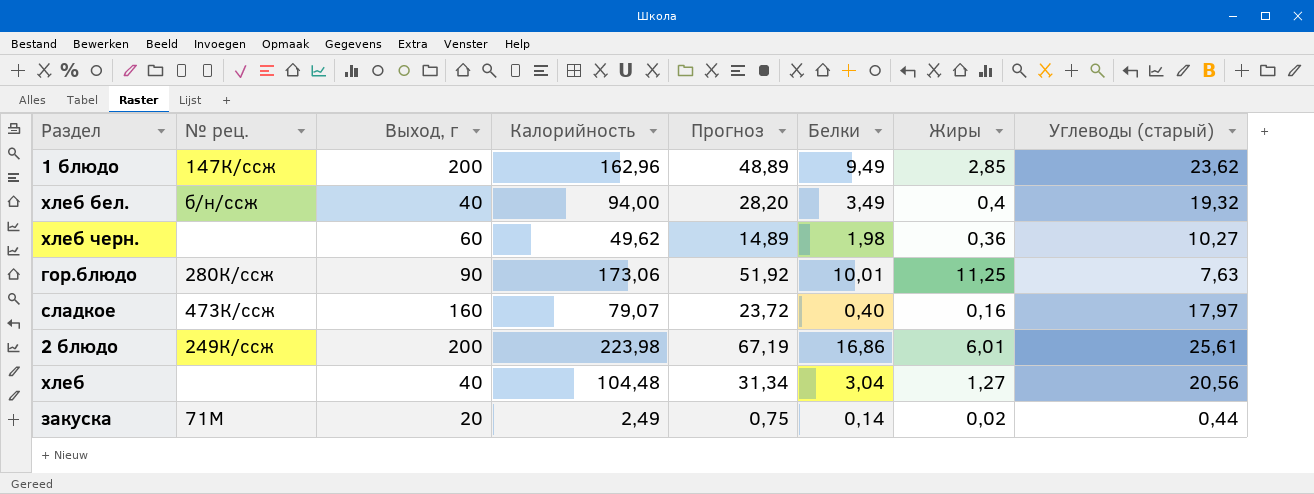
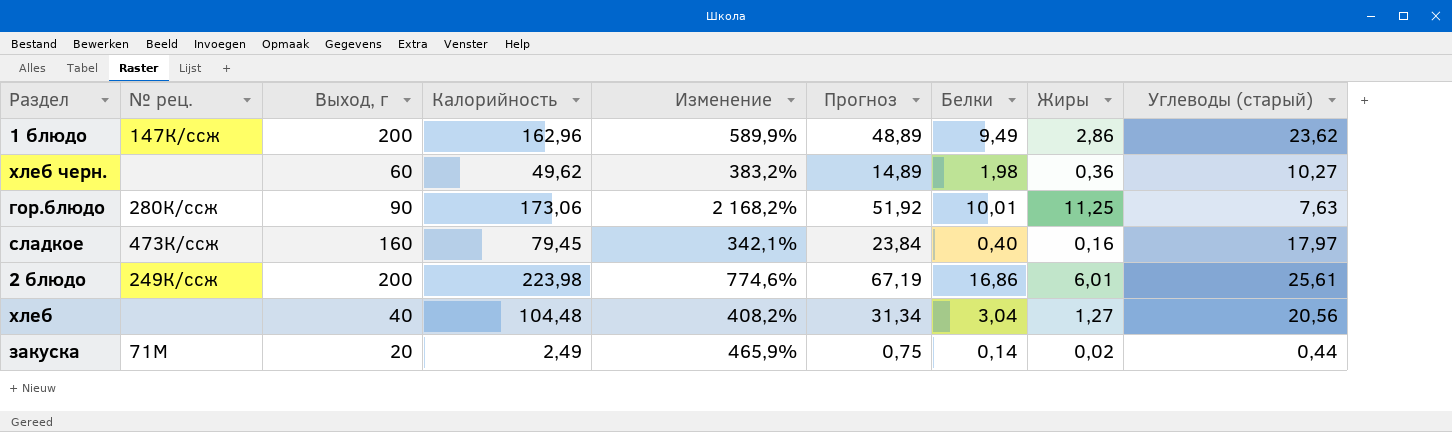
column Изменение | formula: none -> ([Калорийность] - [Углеводы (старый)]) / [Углеводы (старый)]
row хлеб бел.: б/н/ссж | 40 | 94,00 | 28,20 | 3,49 | 0,4 | 19,32 -> none
1 блюдо | Жиры: 2,85 -> 2,86
сладкое | Калорийность: 79,07 -> 79,45
сладкое | Прогноз: 23,72 -> 23,84

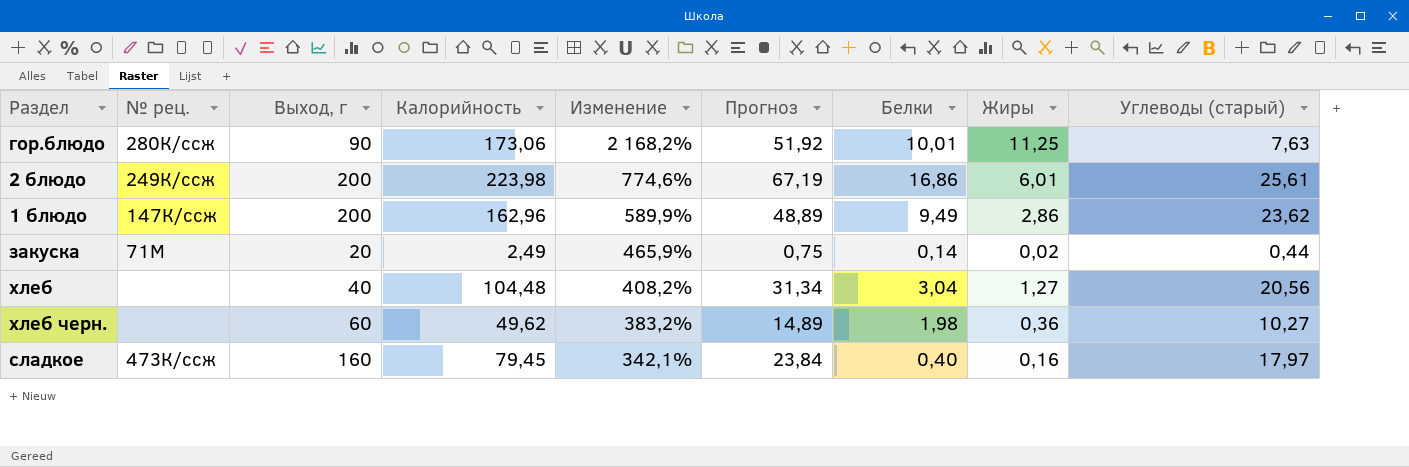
row order: none -> Изменение descending

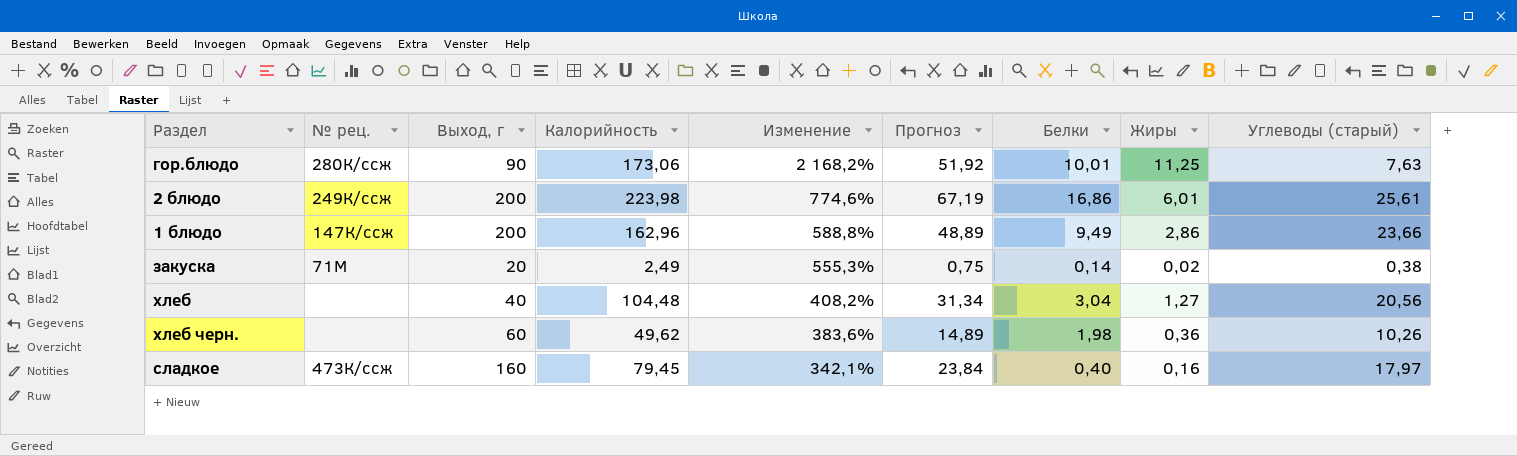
1 блюдо | Изменение: 589,9% -> 588,8%
1 блюдо | Углеводы (старый): 23,62 -> 23,66
закуска | Изменение: 465,9% -> 555,3%
закуска | Углеводы (старый): 0,44 -> 0,38
хлеб черн. | Изменение: 383,2% -> 383,6%
хлеб черн. | Углеводы (старый): 10,27 -> 10,26

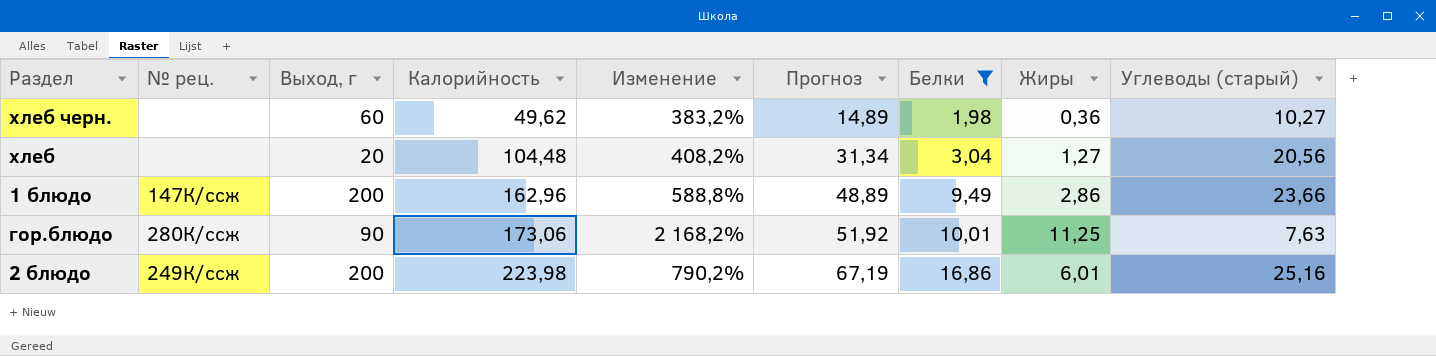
filter: none -> Белки >= 1,98
row order: Изменение descending -> Калорийность ascending
хлеб черн. | Изменение: 383,6% -> 383,2%
хлеб черн. | Углеводы (старый): 10,26 -> 10,27
хлеб | Выход, г: 40 -> 20
2 блюдо | Изменение: 774,6% -> 790,2%
2 блюдо | Углеводы (старый): 25,61 -> 25,16

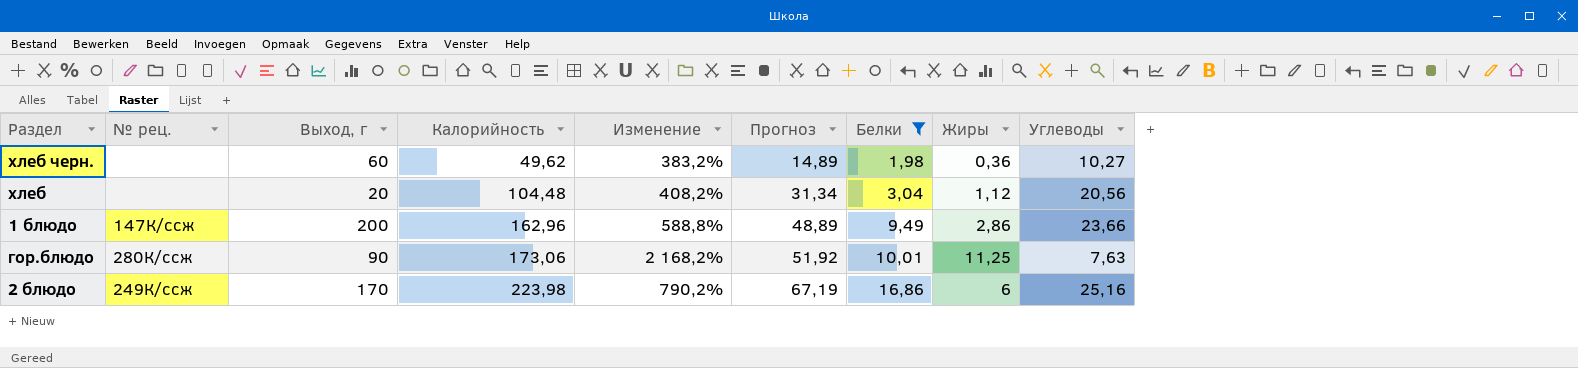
column name: Углеводы (старый) -> Углеводы
хлеб | Жиры: 1,27 -> 1,12
2 блюдо | Выход, г: 200 -> 170
2 блюдо | Жиры: 6,01 -> 6

